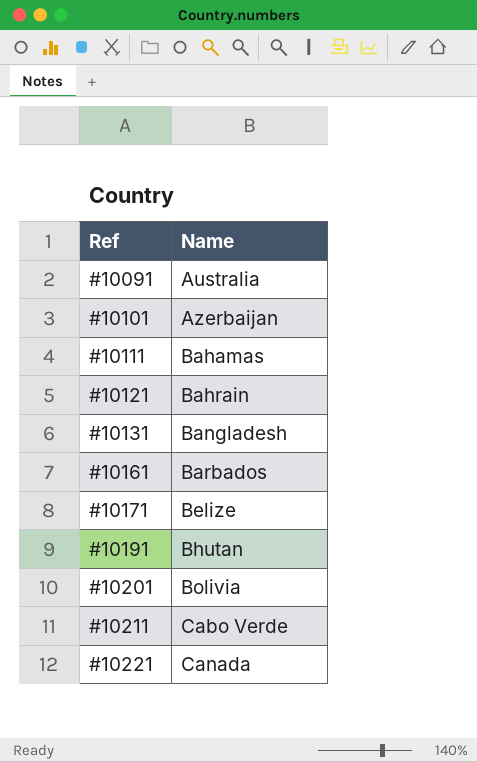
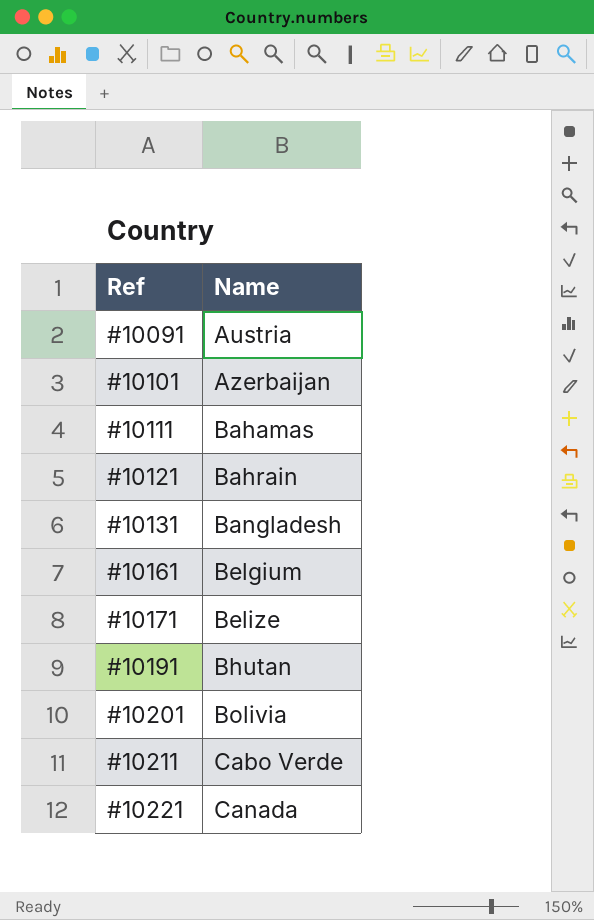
#10091 | Name: Australia -> Austria
#10161 | Name: Barbados -> Belgium

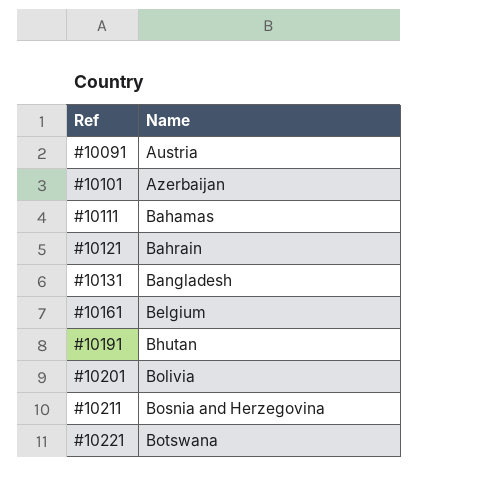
row #10171: Belize -> none
#10211 | Name: Cabo Verde -> Bosnia and Herzegovina
#10221 | Name: Canada -> Botswana

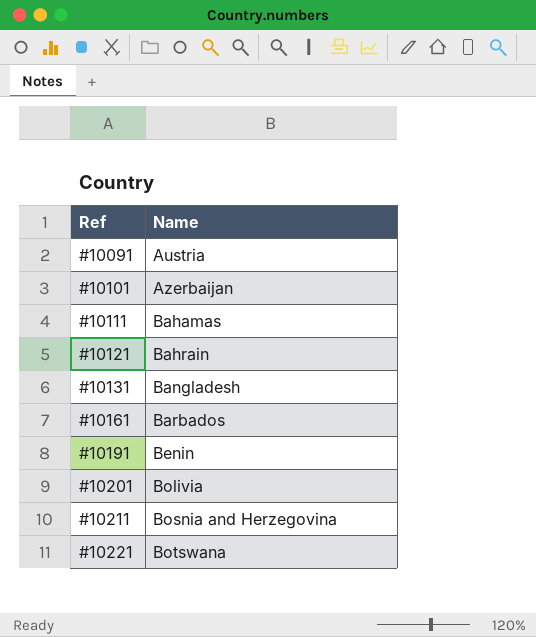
#10161 | Name: Belgium -> Barbados
#10191 | Name: Bhutan -> Benin

